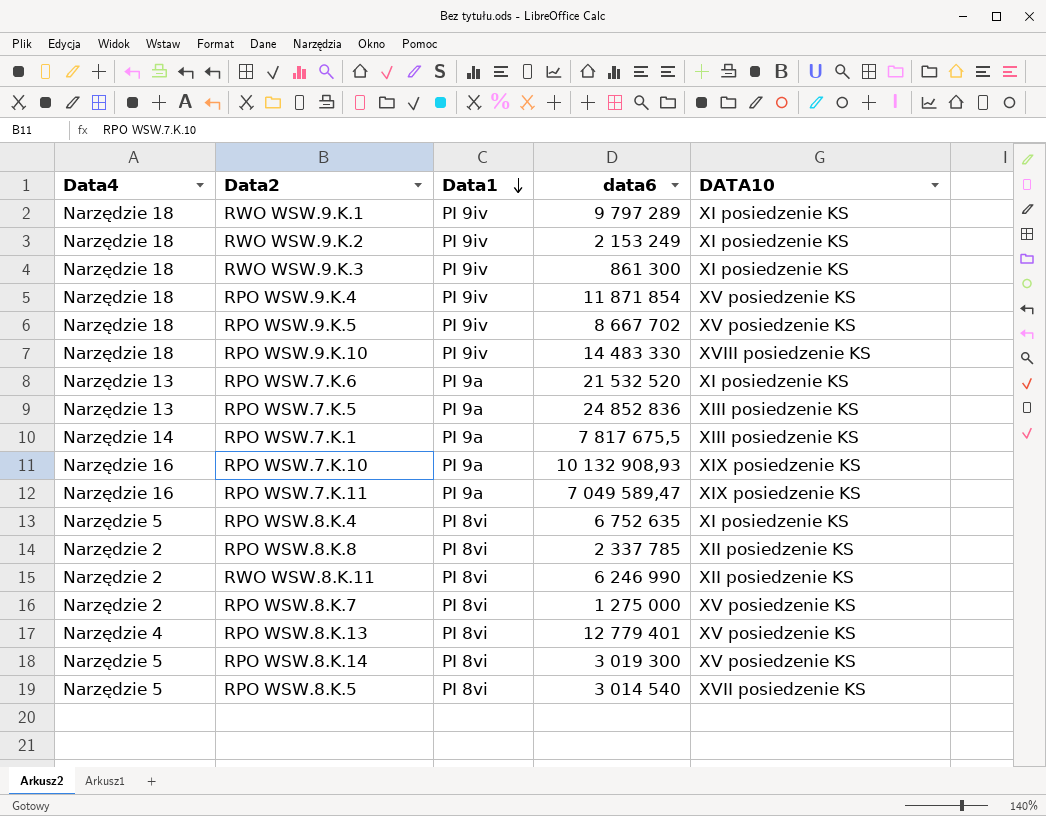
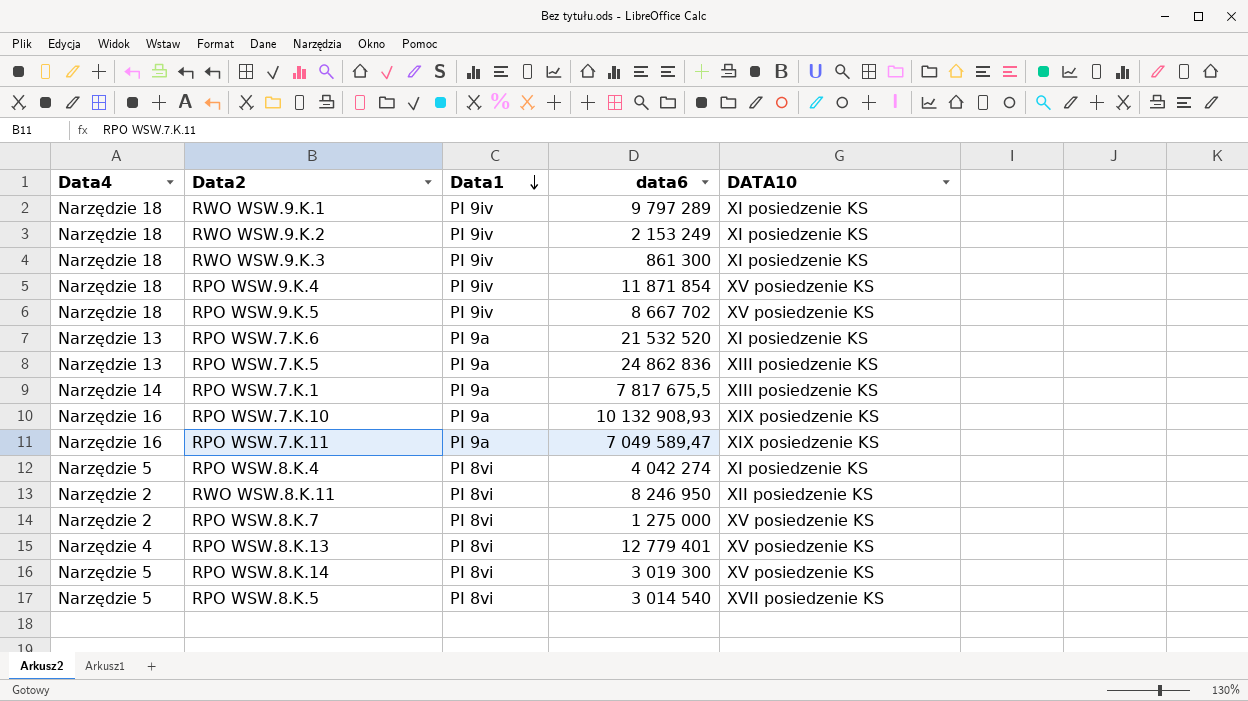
row RPO WSW.9.K.10: Narzędzie 18 | PI 9iv | 14 483 330 | XVIII posiedzenie KS -> none
row RPO WSW.8.K.8: Narzędzie 2 | PI 8vi | 2 337 785 | XII posiedzenie KS -> none
RPO WSW.7.K.5 | data6: 24 852 836 -> 24 862 836
RPO WSW.8.K.4 | data6: 6 752 635 -> 4 042 274
RWO WSW.8.K.11 | data6: 6 246 990 -> 8 246 950

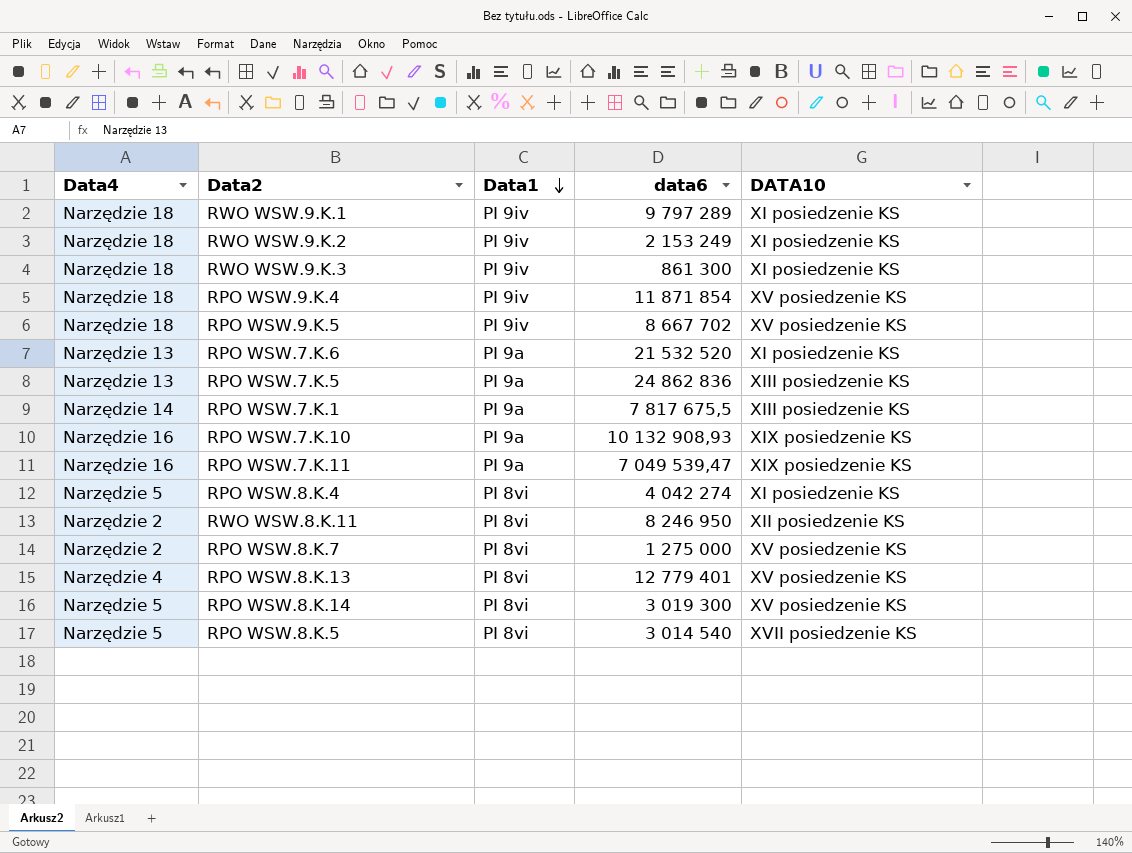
RPO WSW.7.K.11 | data6: 7 049 589,47 -> 7 049 539,47

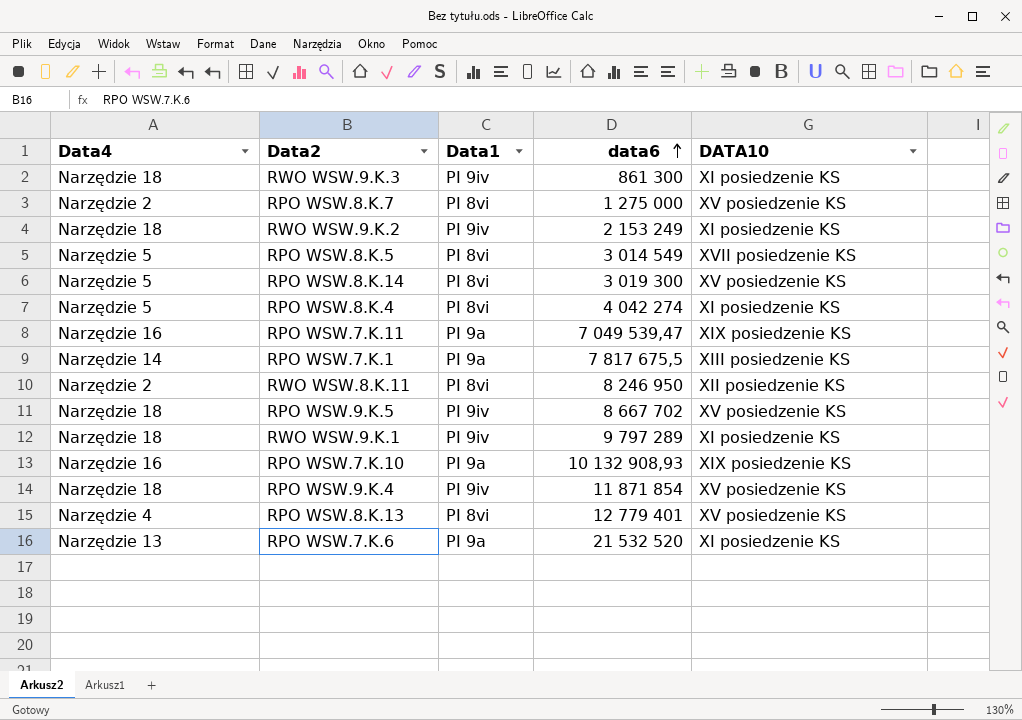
row order: Data1 descending -> data6 ascending
row RPO WSW.7.K.5: Narzędzie 13 | PI 9a | 24 862 836 | XIII posiedzenie KS -> none
RPO WSW.8.K.5 | data6: 3 014 540 -> 3 014 549

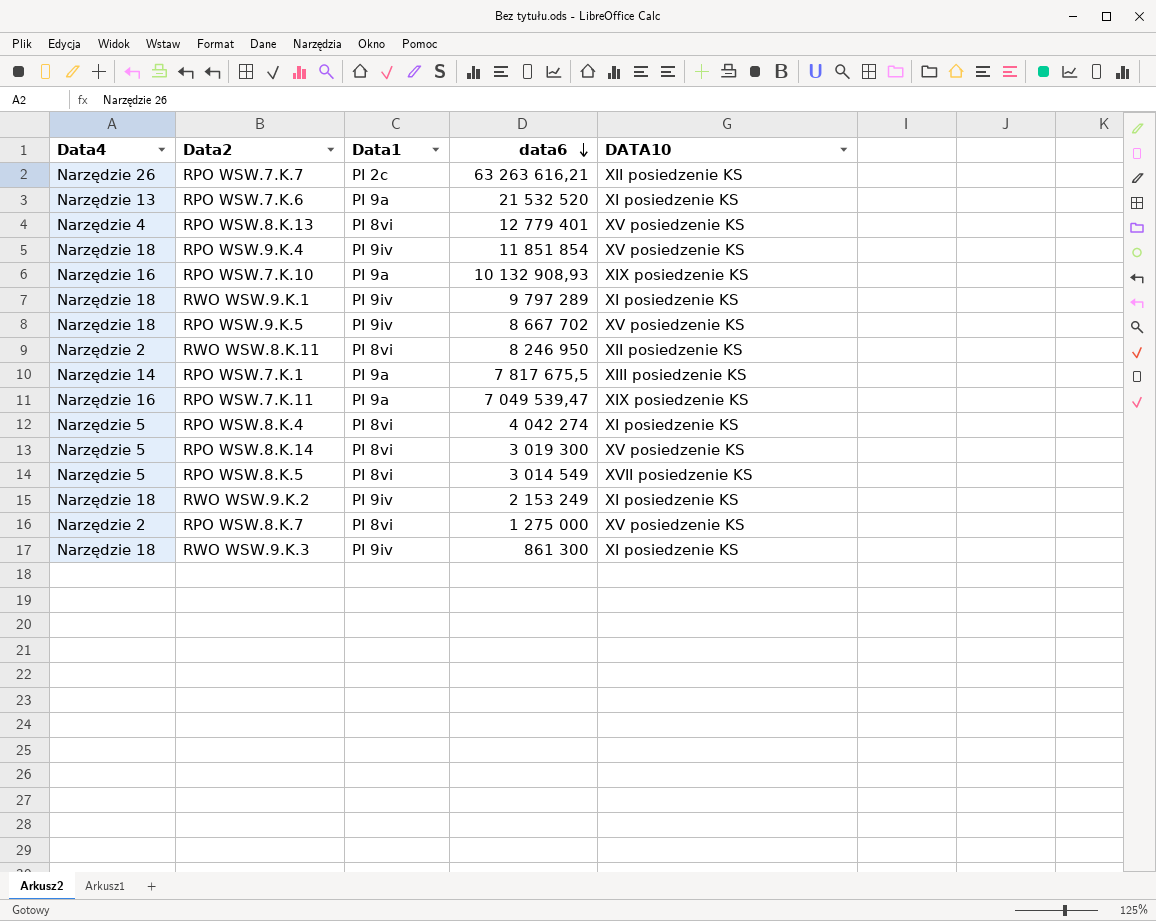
row order: data6 ascending -> data6 descending
row RPO WSW.7.K.7: none -> Narzędzie 26 | PI 2c | 63 263 616,21 | XII posiedzenie KS
RPO WSW.9.K.4 | data6: 11 871 854 -> 11 851 854

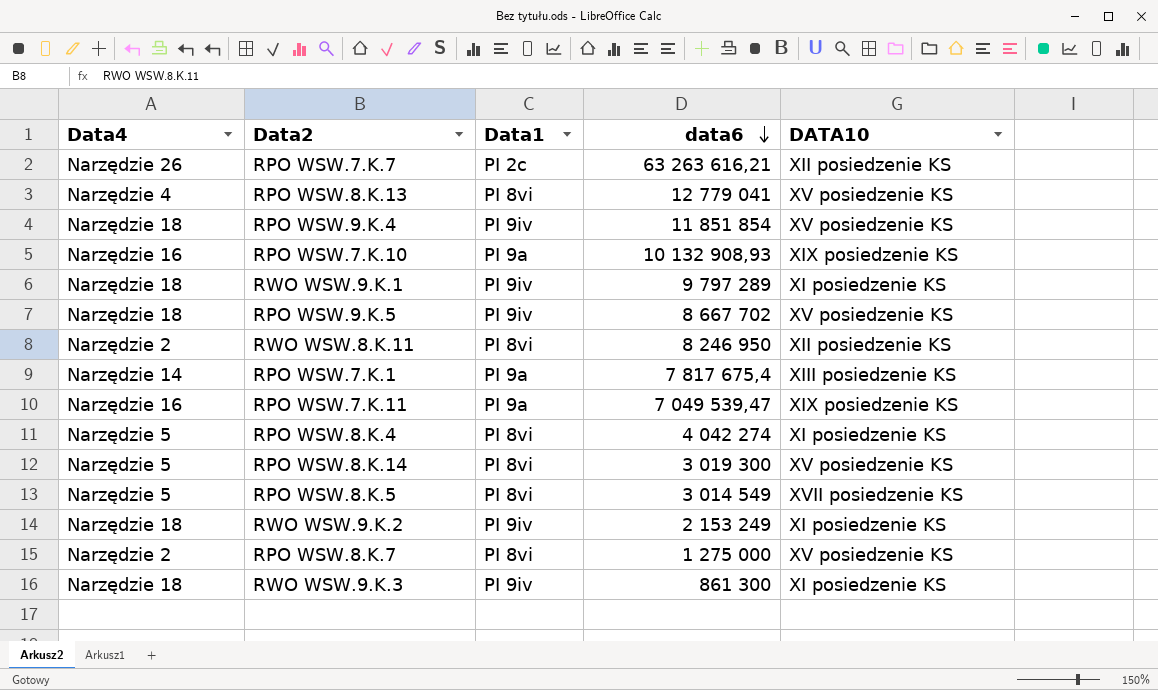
row RPO WSW.7.K.6: Narzędzie 13 | PI 9a | 21 532 520 | XI posiedzenie KS -> none
RPO WSW.8.K.13 | data6: 12 779 401 -> 12 779 041
RPO WSW.7.K.1 | data6: 7 817 675,5 -> 7 817 675,4

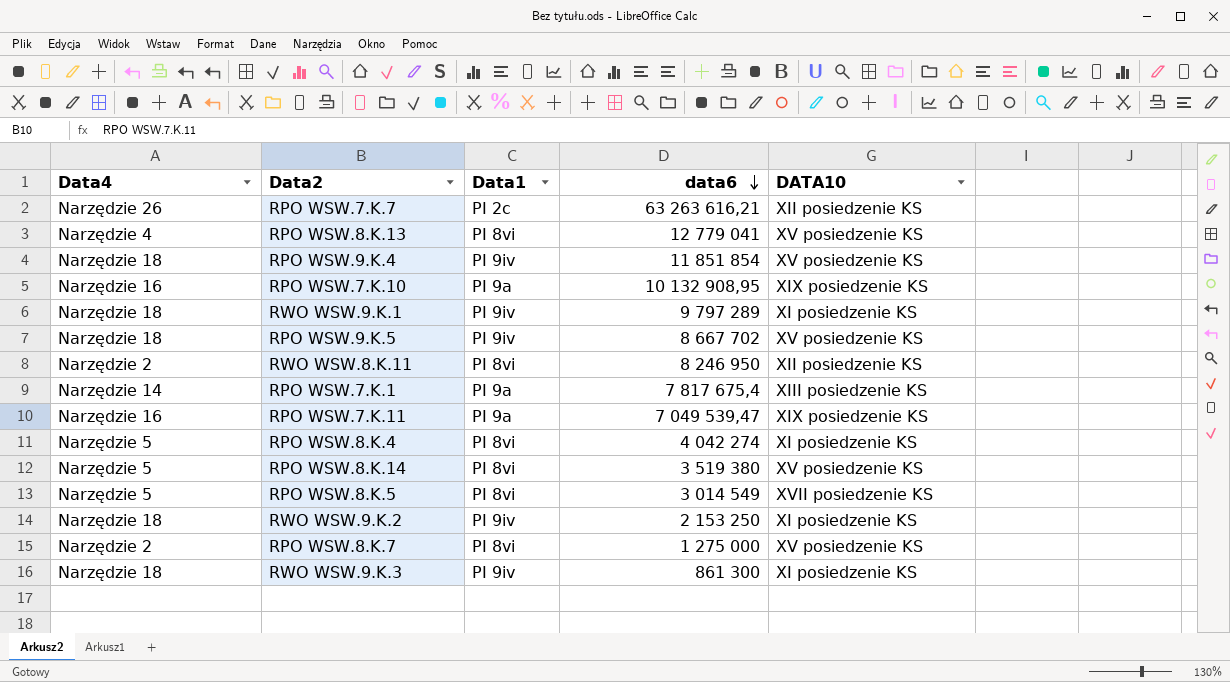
RPO WSW.7.K.10 | data6: 10 132 908,93 -> 10 132 908,95
RPO WSW.8.K.14 | data6: 3 019 300 -> 3 519 380
RWO WSW.9.K.2 | data6: 2 153 249 -> 2 153 250

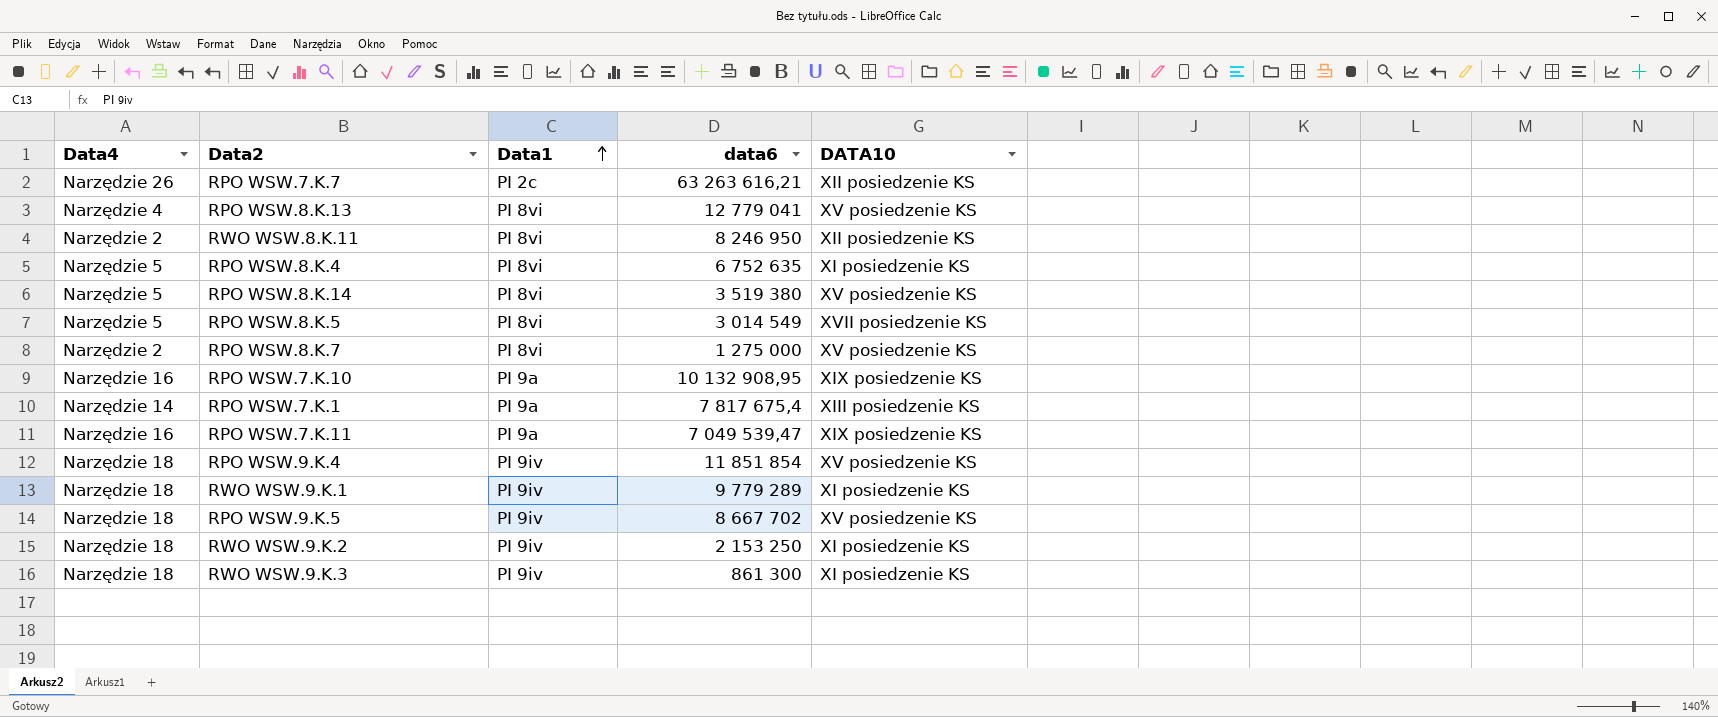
row order: data6 descending -> Data1 ascending
RPO WSW.8.K.4 | data6: 4 042 274 -> 6 752 635
RWO WSW.9.K.1 | data6: 9 797 289 -> 9 779 289

